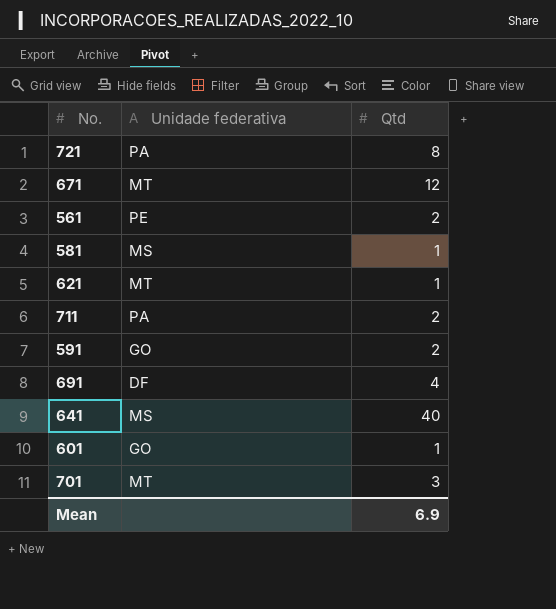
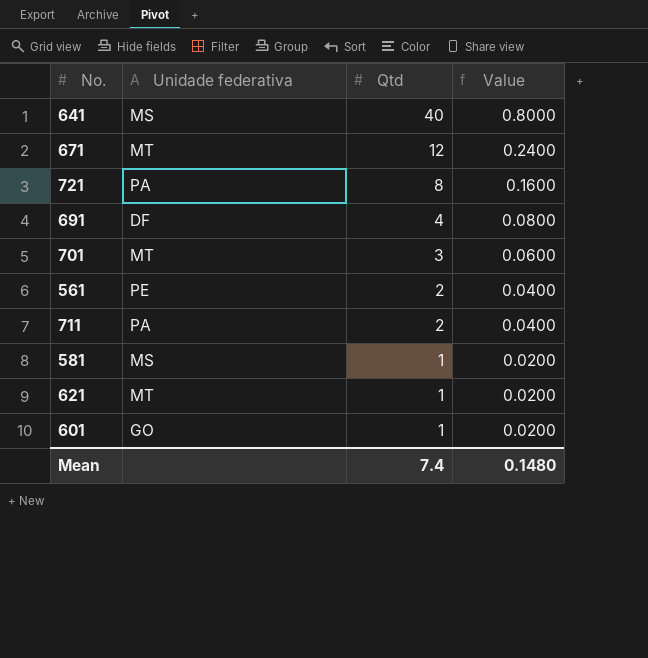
row order: none -> Qtd descending
column Value | formula: none -> [Qtd] * 0.02
row 591: GO | 2 -> none
Mean | Qtd: 6.9 -> 7.4

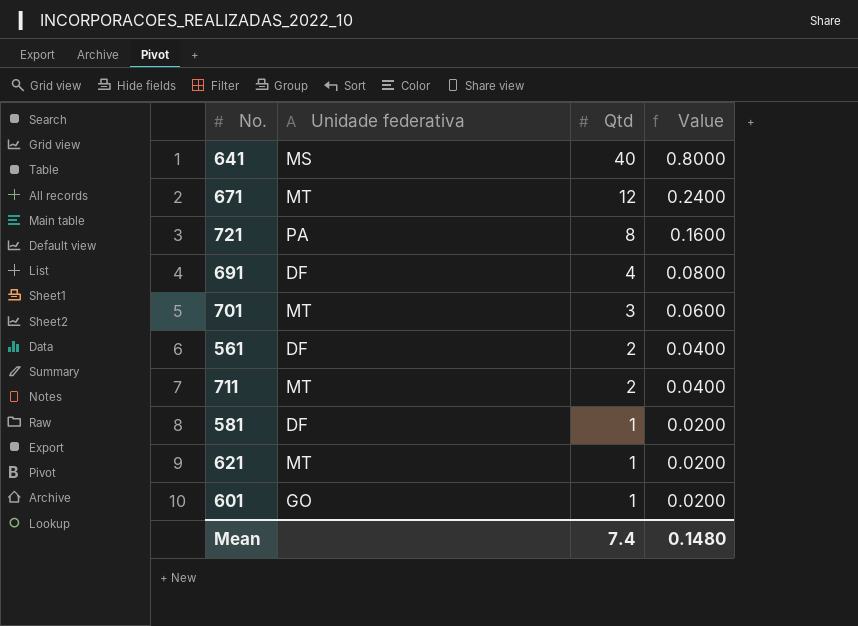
561 | Unidade federativa: PE -> DF
711 | Unidade federativa: PA -> MT
581 | Unidade federativa: MS -> DF

